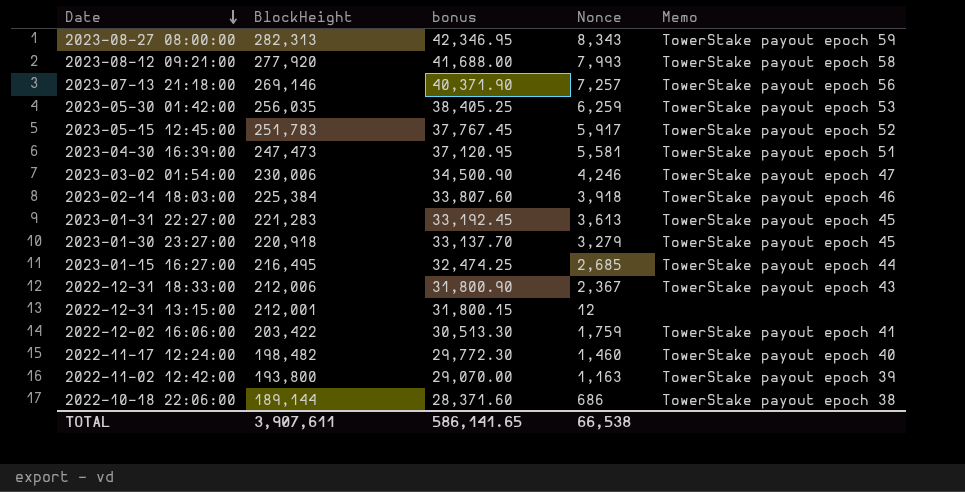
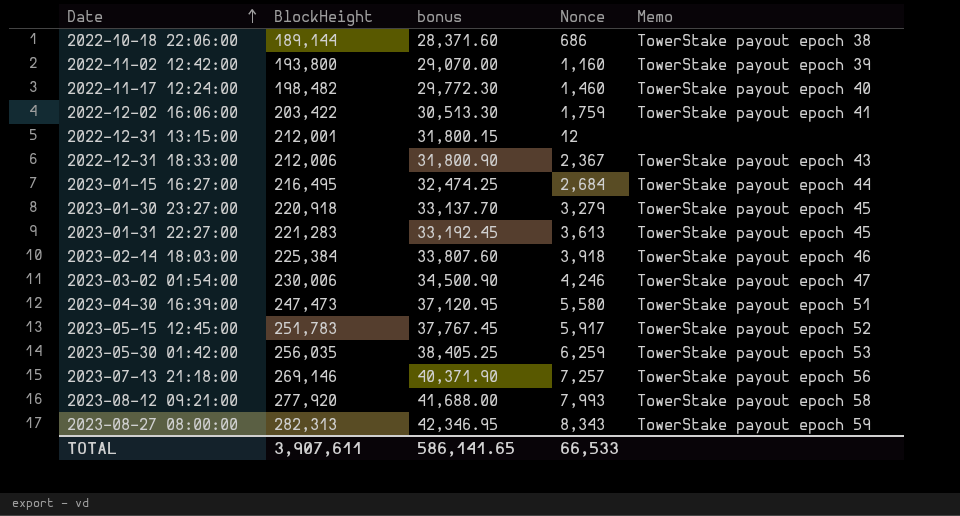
row order: Date descending -> Date ascending
2022-11-02 12:42:00 | Nonce: 1,163 -> 1,160
2023-01-15 16:27:00 | Nonce: 2,685 -> 2,684
2023-04-30 16:39:00 | Nonce: 5,581 -> 5,580
TOTAL | Nonce: 66,538 -> 66,533

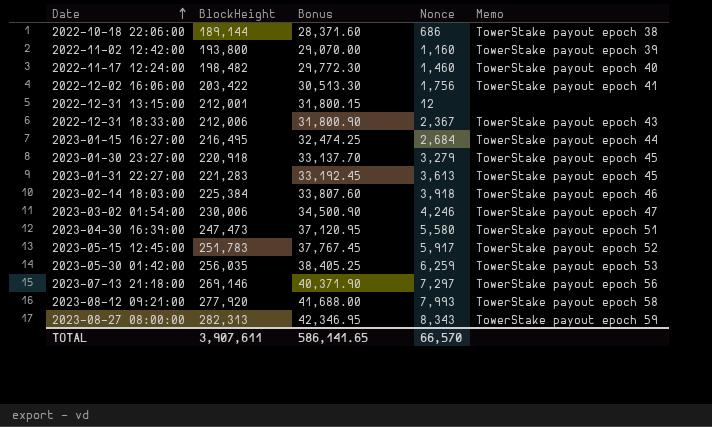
column name: bonus -> Bonus
2022-12-02 16:06:00 | Nonce: 1,759 -> 1,756
2023-07-13 21:18:00 | Nonce: 7,257 -> 7,297
TOTAL | Nonce: 66,533 -> 66,570

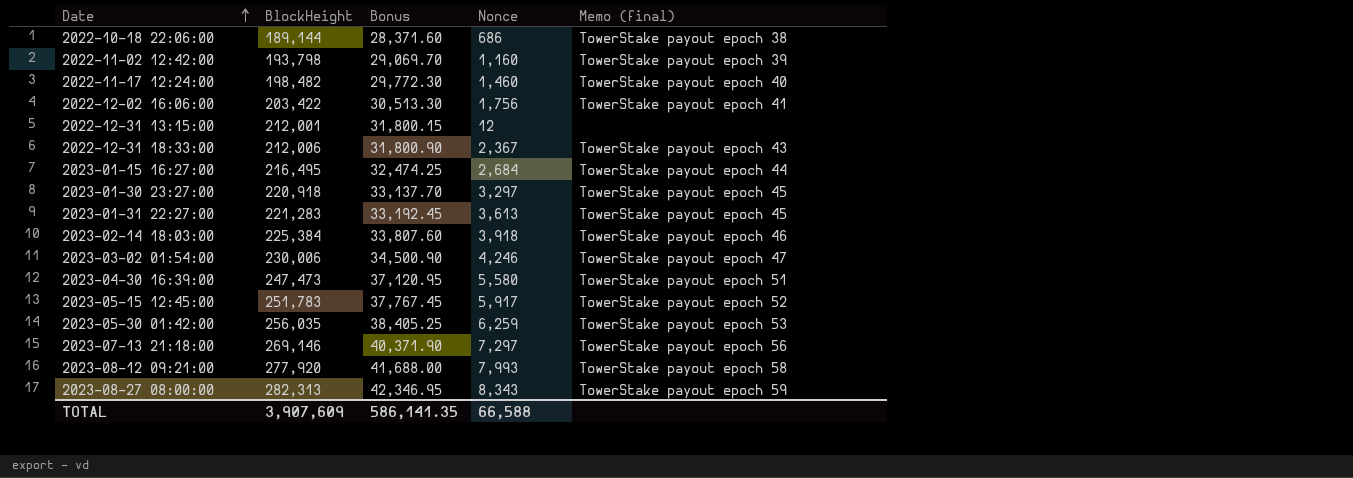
column name: Memo -> Memo (final)
2022-11-02 12:42:00 | BlockHeight: 193,800 -> 193,798
2022-11-02 12:42:00 | Bonus: 29,070.00 -> 29,069.70
2023-01-30 23:27:00 | Nonce: 3,279 -> 3,297
TOTAL | BlockHeight: 3,907,611 -> 3,907,609
TOTAL | Bonus: 586,141.65 -> 586,141.35
TOTAL | Nonce: 66,570 -> 66,588

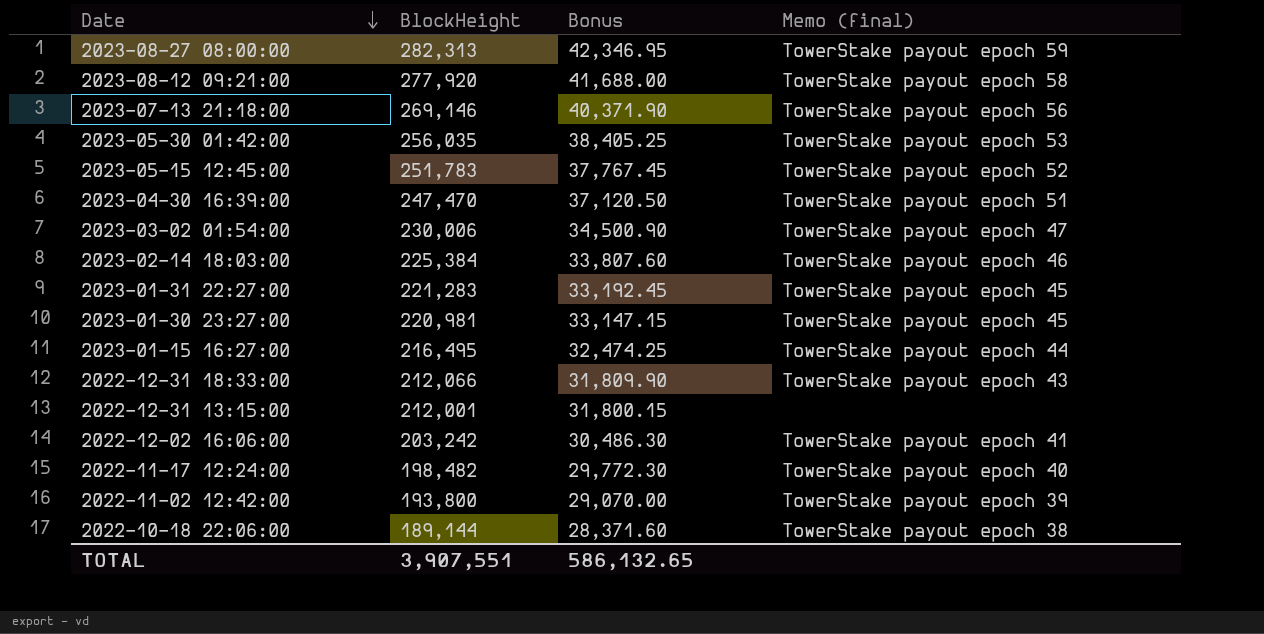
row order: Date ascending -> Date descending
column Nonce | position: 4 -> none
2023-04-30 16:39:00 | BlockHeight: 247,473 -> 247,470
2023-04-30 16:39:00 | Bonus: 37,120.95 -> 37,120.50
2023-01-30 23:27:00 | BlockHeight: 220,918 -> 220,981
2023-01-30 23:27:00 | Bonus: 33,137.70 -> 33,147.15
2022-12-31 18:33:00 | BlockHeight: 212,006 -> 212,066
2022-12-31 18:33:00 | Bonus: 31,800.90 -> 31,809.90
2022-12-02 16:06:00 | BlockHeight: 203,422 -> 203,242
2022-12-02 16:06:00 | Bonus: 30,513.30 -> 30,486.30
2022-11-02 12:42:00 | BlockHeight: 193,798 -> 193,800
2022-11-02 12:42:00 | Bonus: 29,069.70 -> 29,070.00
TOTAL | BlockHeight: 3,907,609 -> 3,907,551
TOTAL | Bonus: 586,141.35 -> 586,132.65

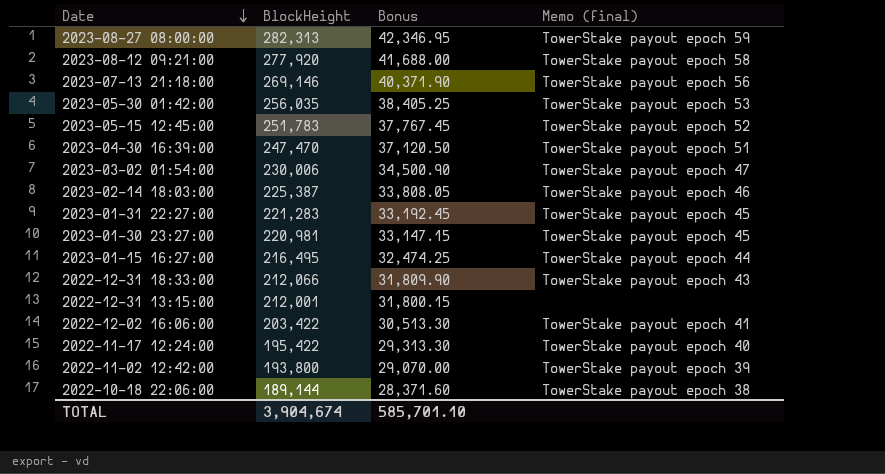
2023-02-14 18:03:00 | BlockHeight: 225,384 -> 225,387
2023-02-14 18:03:00 | Bonus: 33,807.60 -> 33,808.05
2022-12-02 16:06:00 | BlockHeight: 203,242 -> 203,422
2022-12-02 16:06:00 | Bonus: 30,486.30 -> 30,513.30
2022-11-17 12:24:00 | BlockHeight: 198,482 -> 195,422
2022-11-17 12:24:00 | Bonus: 29,772.30 -> 29,313.30
TOTAL | BlockHeight: 3,907,551 -> 3,904,674
TOTAL | Bonus: 586,132.65 -> 585,701.10

